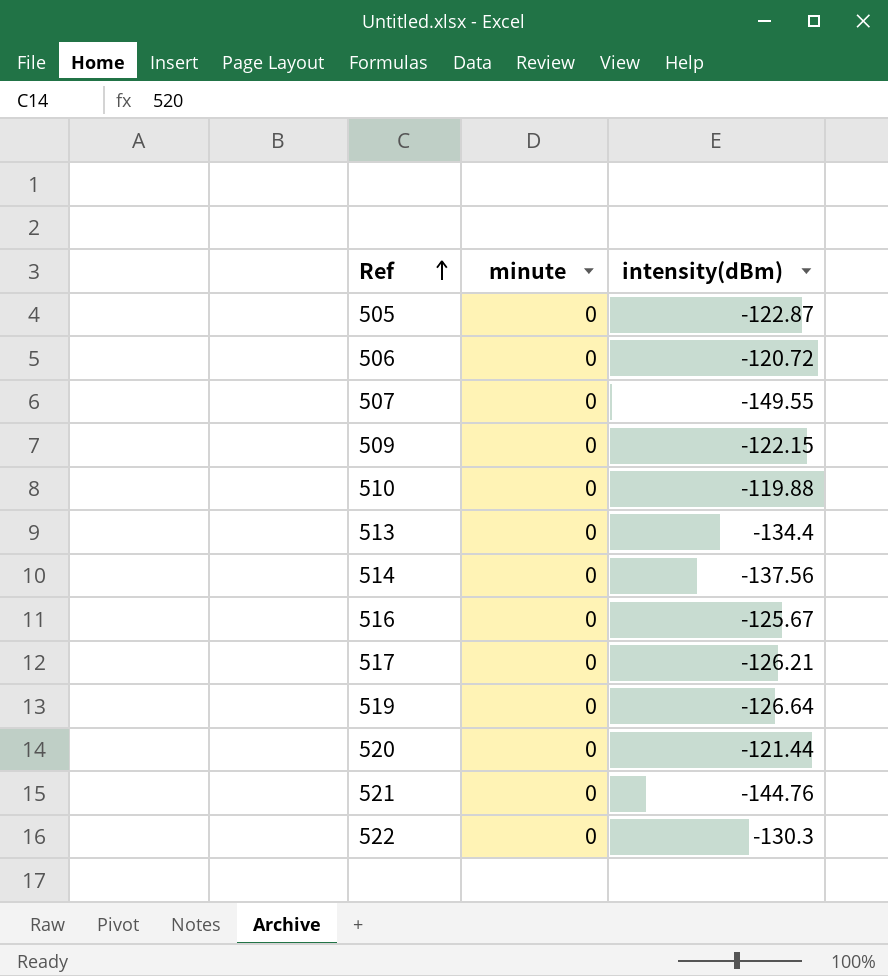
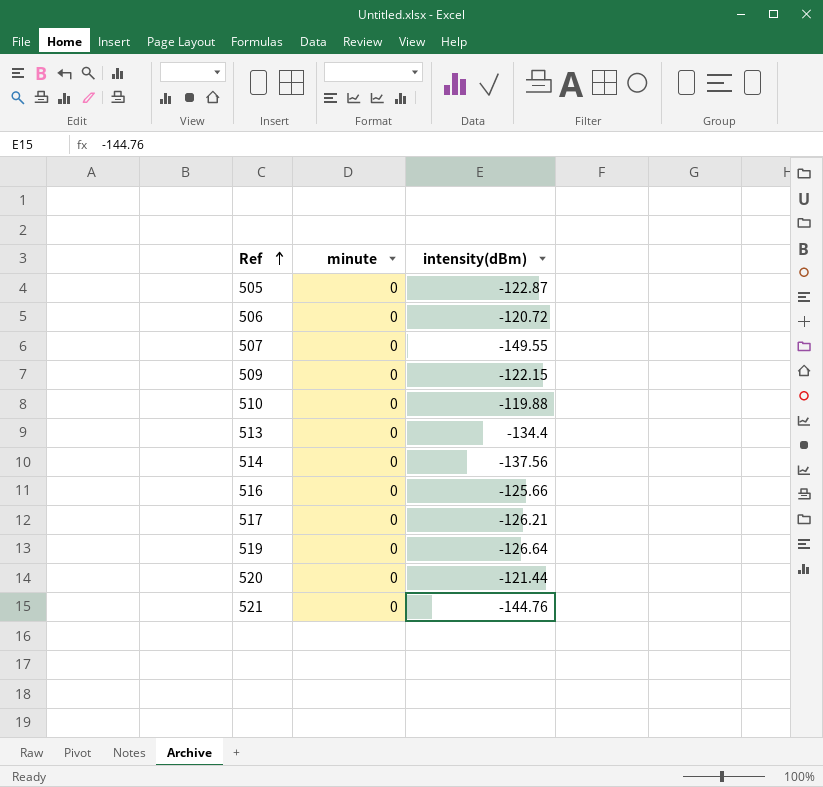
row 522: 0 | -130.3 -> none
516 | intensity(dBm): -125.67 -> -125.66

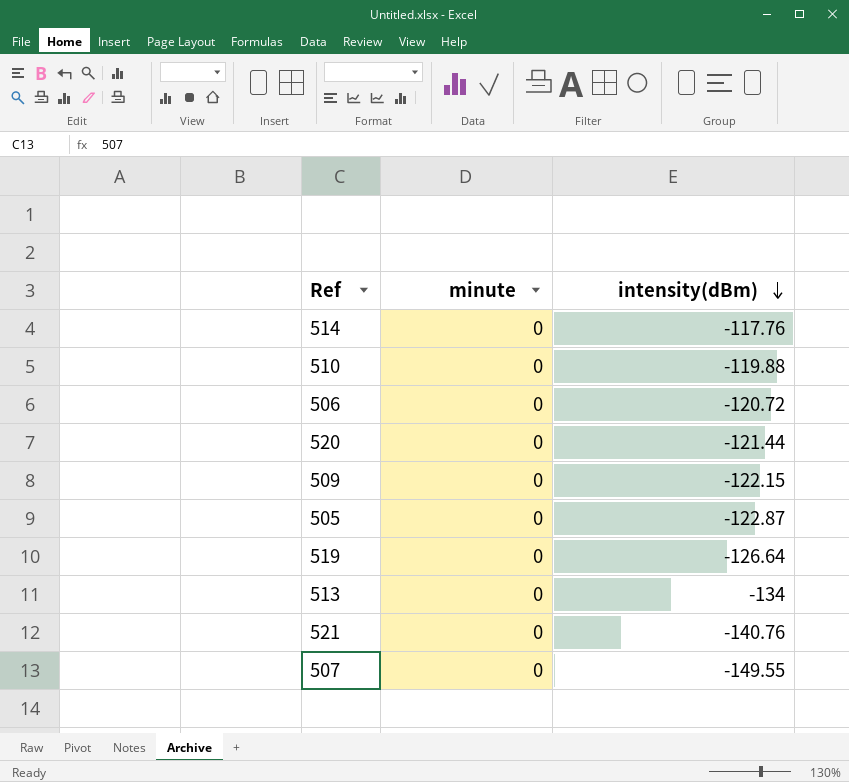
row order: Ref ascending -> intensity(dBm) descending
row 516: 0 | -125.66 -> none
row 517: 0 | -126.21 -> none
514 | intensity(dBm): -137.56 -> -117.76
513 | intensity(dBm): -134.4 -> -134
521 | intensity(dBm): -144.76 -> -140.76

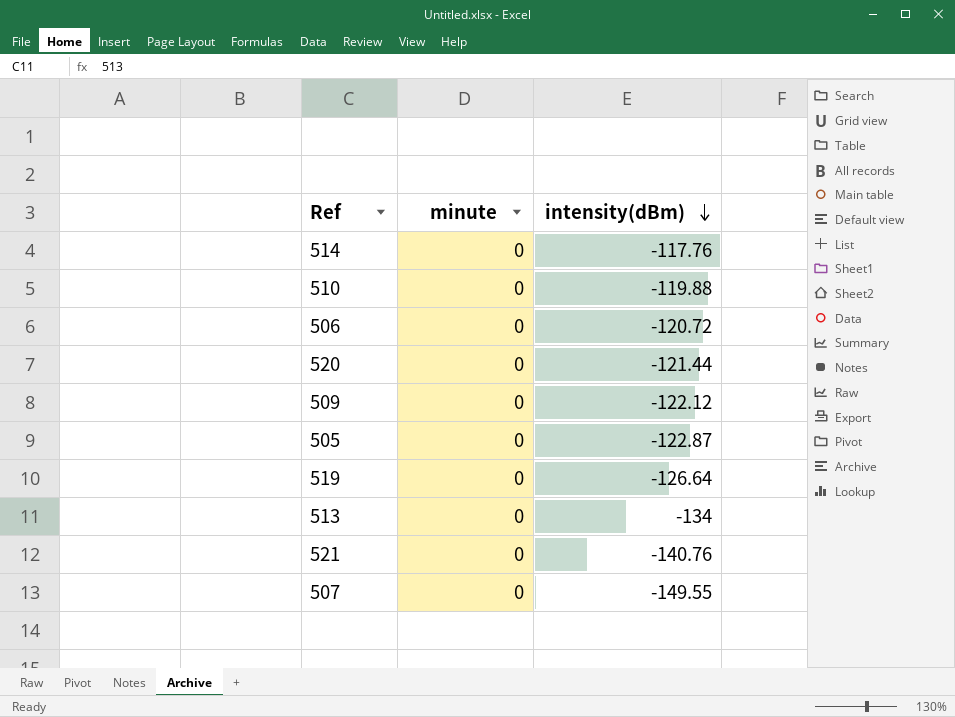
509 | intensity(dBm): -122.15 -> -122.12

